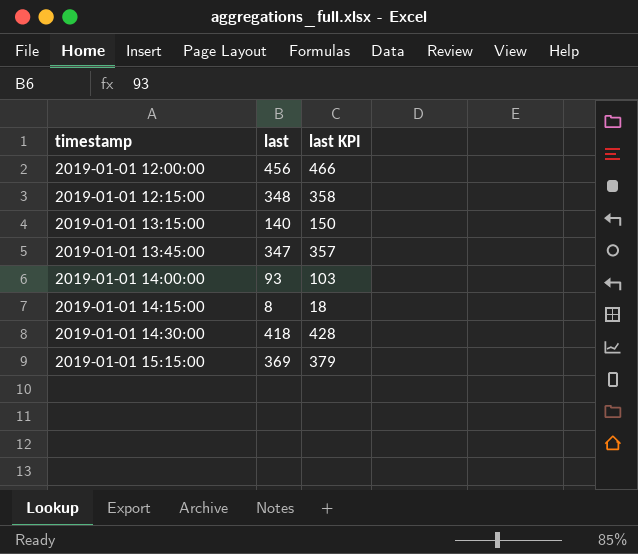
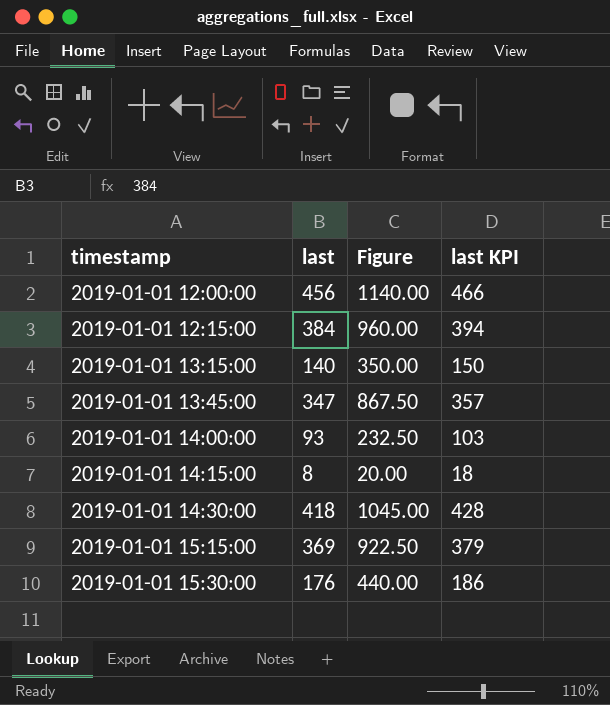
column Figure | formula: none -> [last] * 2.5
2019-01-01 12:15:00 | last: 348 -> 384
2019-01-01 12:15:00 | last KPI: 358 -> 394
row 2019-01-01 15:30:00: none -> 176 | 440.00 | 186

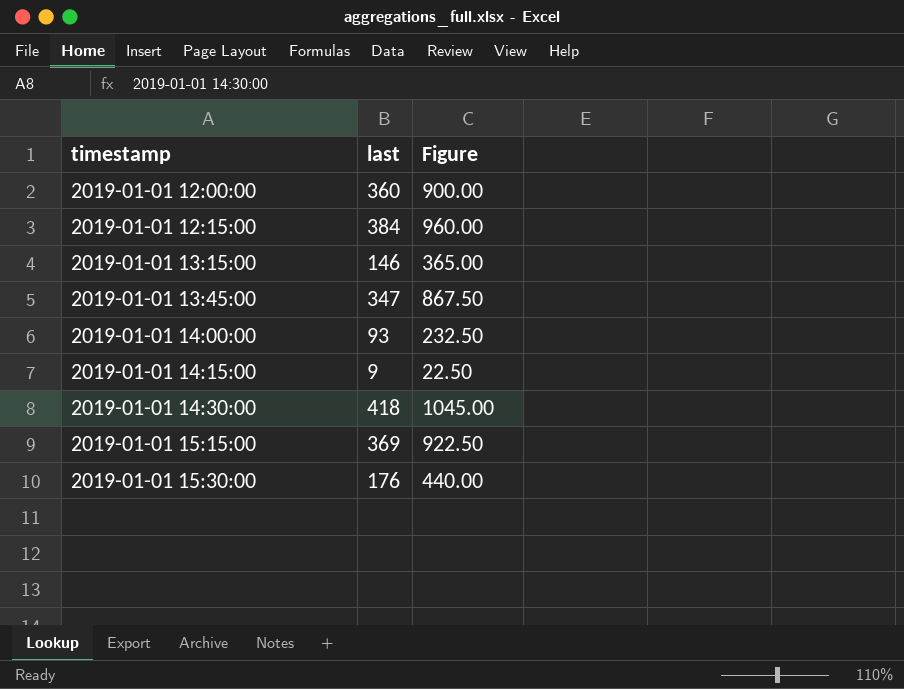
column last KPI | formula: [last] + 10 -> none
2019-01-01 12:00:00 | last: 456 -> 360
2019-01-01 12:00:00 | Figure: 1140.00 -> 900.00
2019-01-01 13:15:00 | last: 140 -> 146
2019-01-01 13:15:00 | Figure: 350.00 -> 365.00
2019-01-01 14:15:00 | last: 8 -> 9
2019-01-01 14:15:00 | Figure: 20.00 -> 22.50

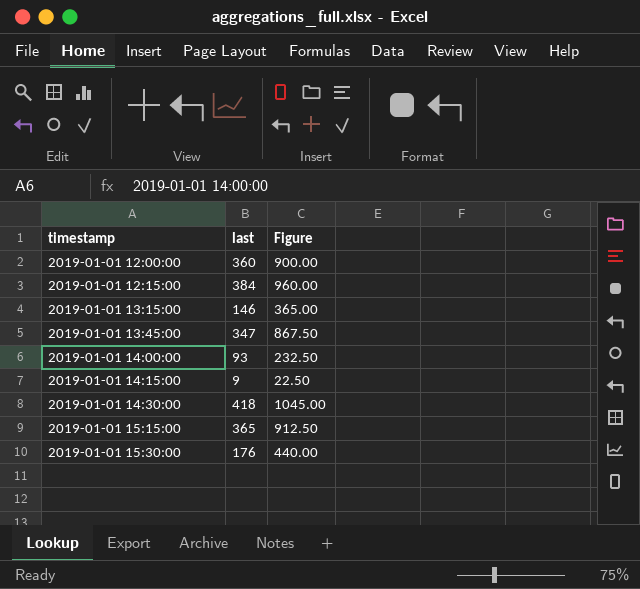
2019-01-01 15:15:00 | last: 369 -> 365
2019-01-01 15:15:00 | Figure: 922.50 -> 912.50

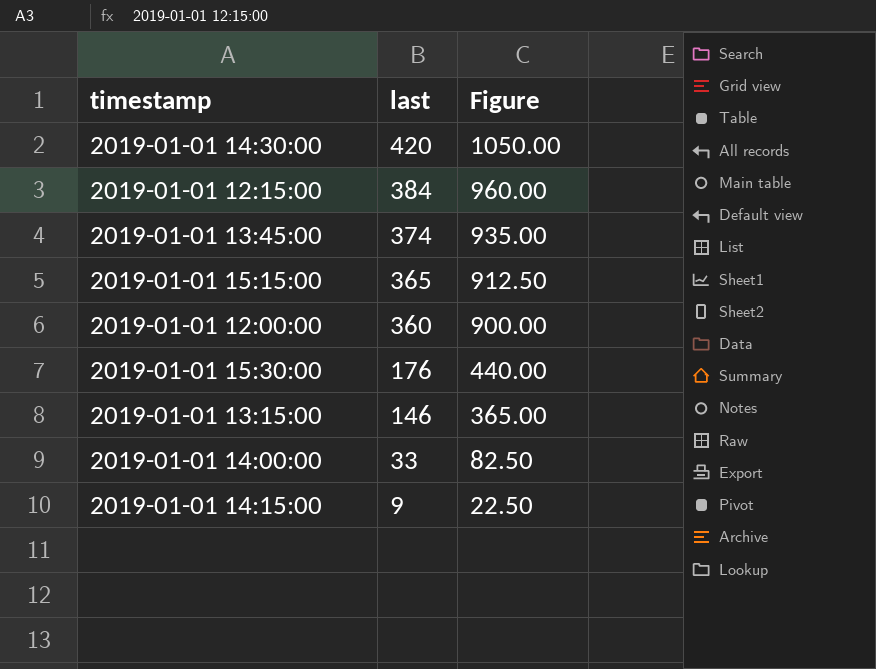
row order: timestamp ascending -> last descending
2019-01-01 14:30:00 | last: 418 -> 420
2019-01-01 14:30:00 | Figure: 1045.00 -> 1050.00
2019-01-01 13:45:00 | last: 347 -> 374
2019-01-01 13:45:00 | Figure: 867.50 -> 935.00
2019-01-01 14:00:00 | last: 93 -> 33
2019-01-01 14:00:00 | Figure: 232.50 -> 82.50

